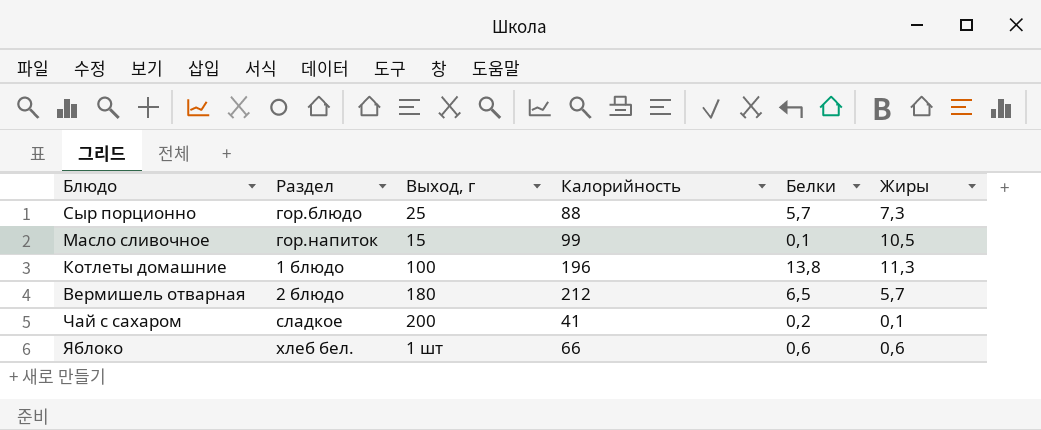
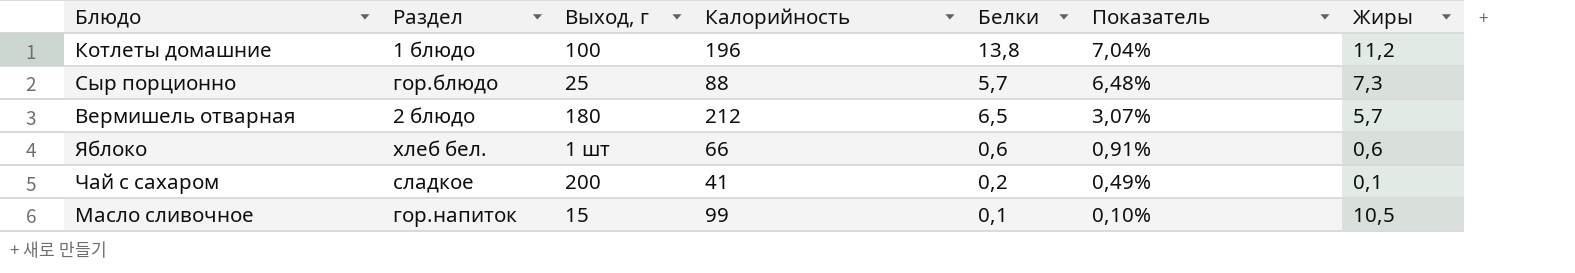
row order: none -> Показатель descending
column Показатель | formula: none -> [Белки] / [Калорийность]
Котлеты домашние | Жиры: 11,3 -> 11,2

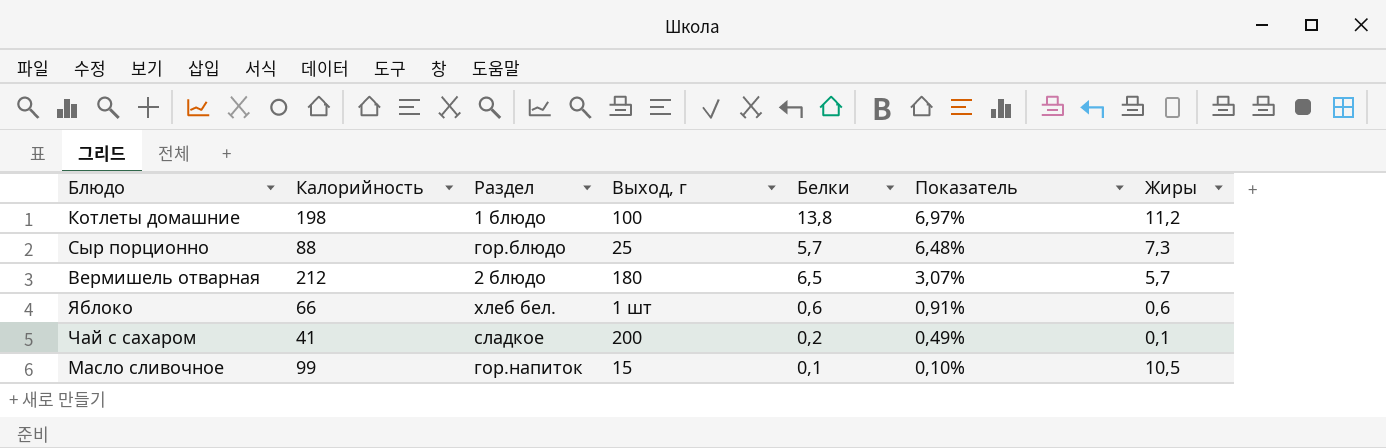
column Калорийность | position: 4 -> 2
Котлеты домашние | Калорийность: 196 -> 198
Котлеты домашние | Показатель: 7,04% -> 6,97%

